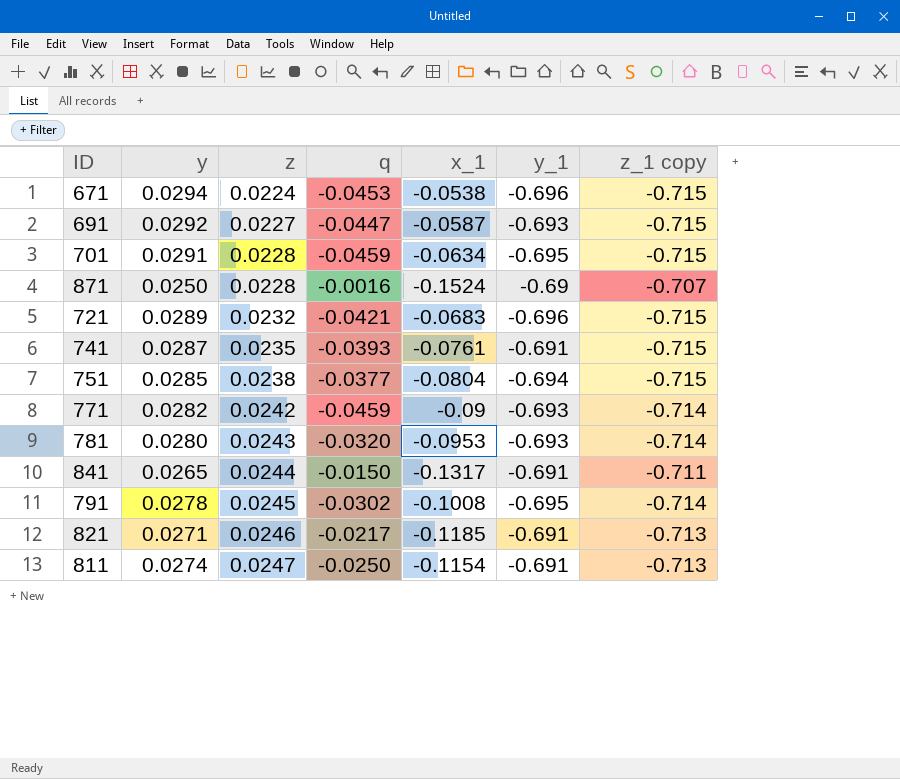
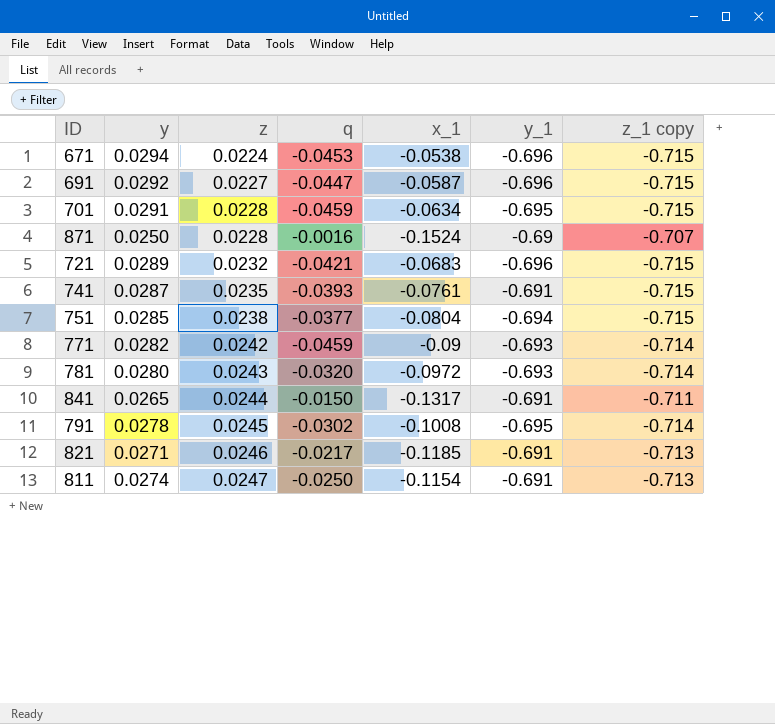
691 | y_1: -0.693 -> -0.696
781 | x_1: -0.0953 -> -0.0972

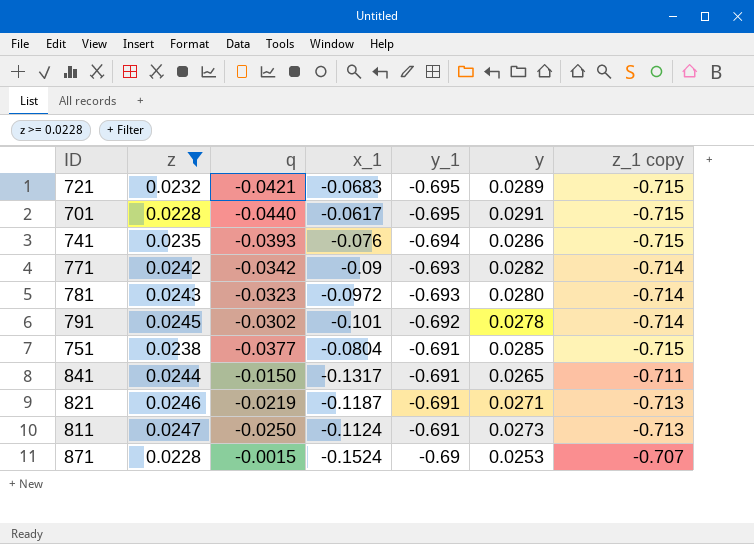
filter: none -> z >= 0.0228
row order: z ascending -> y_1 ascending
column y | position: 2 -> 6
721 | y_1: -0.696 -> -0.695
701 | q: -0.0459 -> -0.0440
701 | x_1: -0.0634 -> -0.0617
741 | x_1: -0.0761 -> -0.076
741 | y_1: -0.691 -> -0.694
741 | y: 0.0287 -> 0.0286
771 | q: -0.0459 -> -0.0342
781 | q: -0.0320 -> -0.0323
791 | x_1: -0.1008 -> -0.101
791 | y_1: -0.695 -> -0.692
751 | y_1: -0.694 -> -0.691
821 | q: -0.0217 -> -0.0219
821 | x_1: -0.1185 -> -0.1187
811 | x_1: -0.1154 -> -0.1124
811 | y: 0.0274 -> 0.0273
871 | q: -0.0016 -> -0.0015
871 | y: 0.0250 -> 0.0253

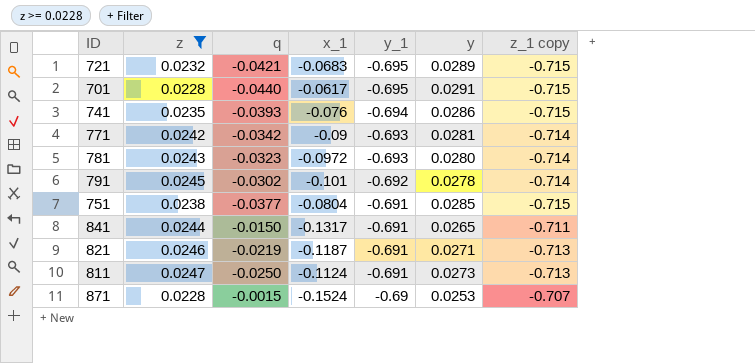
771 | y: 0.0282 -> 0.0281

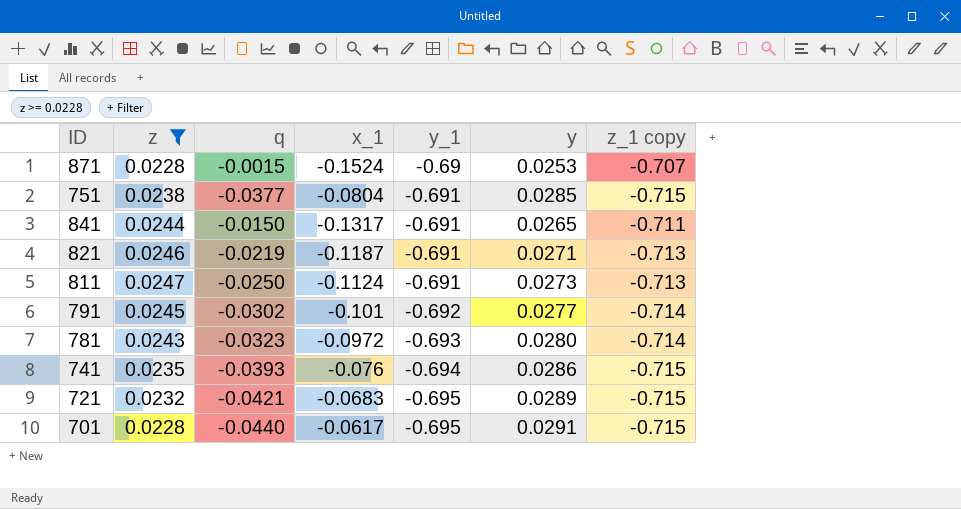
row order: y_1 ascending -> y_1 descending
row 771: 0.0242 | -0.0342 | -0.09 | -0.693 | 0.0281 | -0.714 -> none
791 | y: 0.0278 -> 0.0277

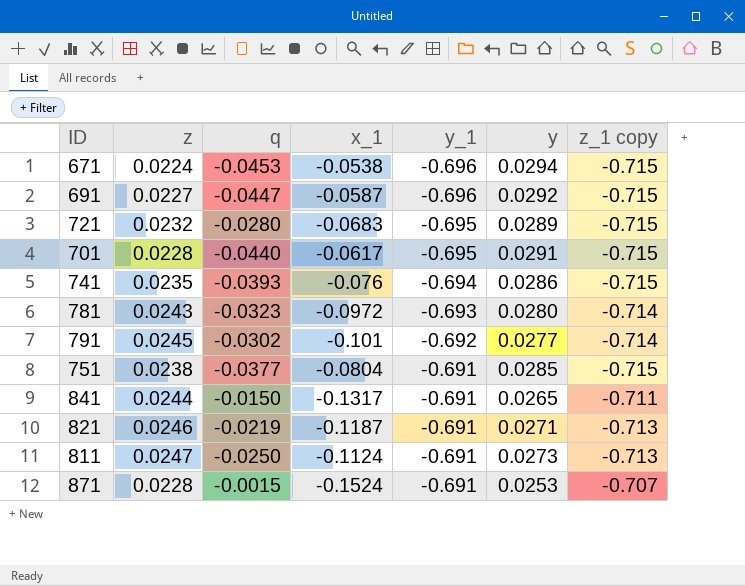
filter: z >= 0.0228 -> none
row order: y_1 descending -> y_1 ascending
721 | q: -0.0421 -> -0.0280
871 | y_1: -0.69 -> -0.691

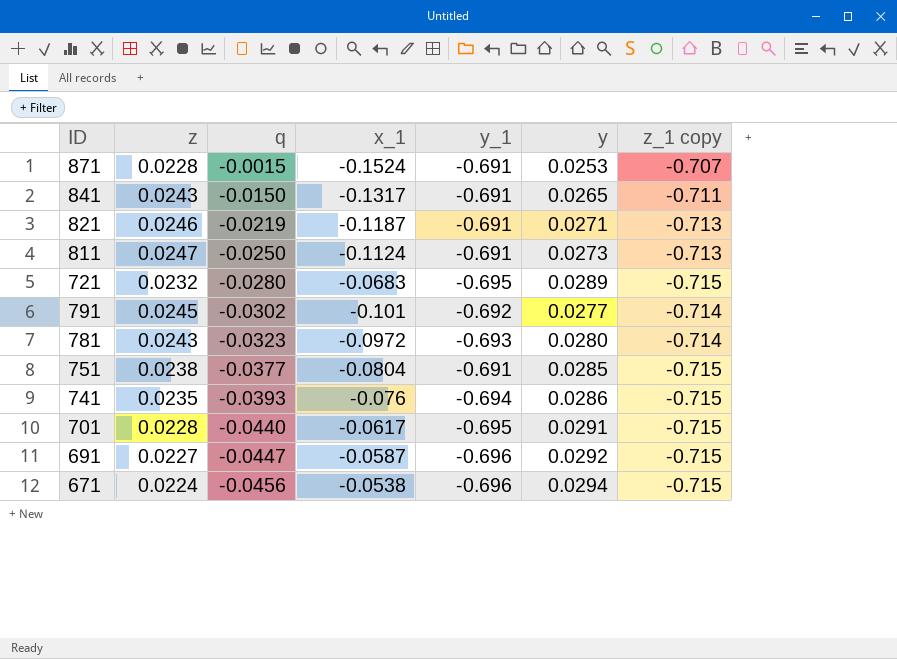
row order: y_1 ascending -> q descending
841 | z: 0.0244 -> 0.0243
671 | q: -0.0453 -> -0.0456

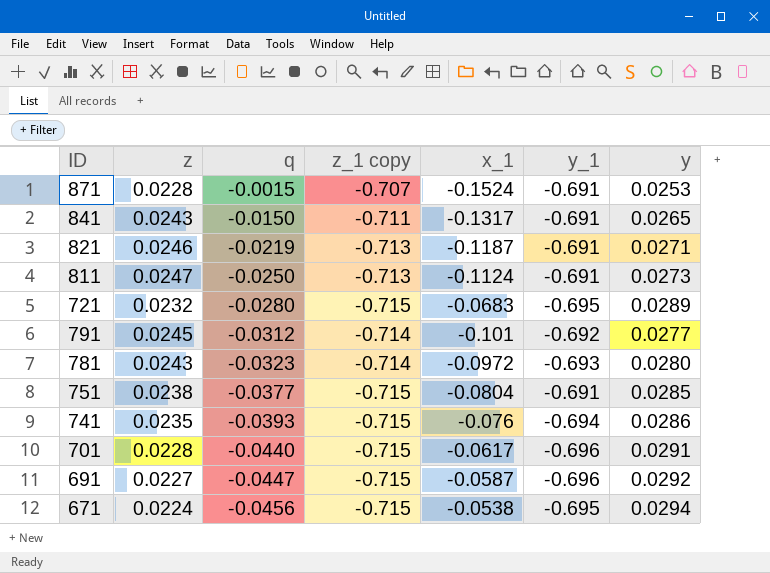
column z_1 copy | position: 7 -> 4
791 | q: -0.0302 -> -0.0312
701 | y_1: -0.695 -> -0.696
671 | y_1: -0.696 -> -0.695

